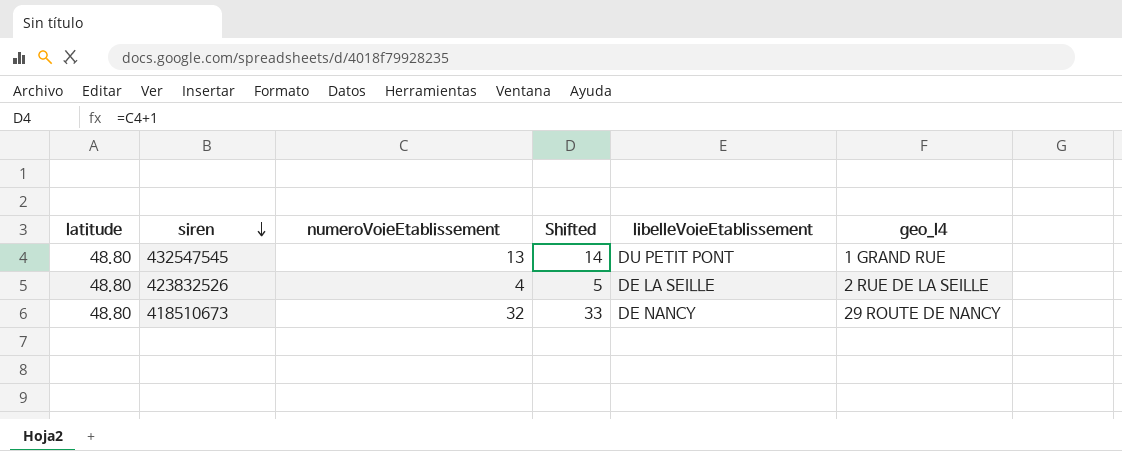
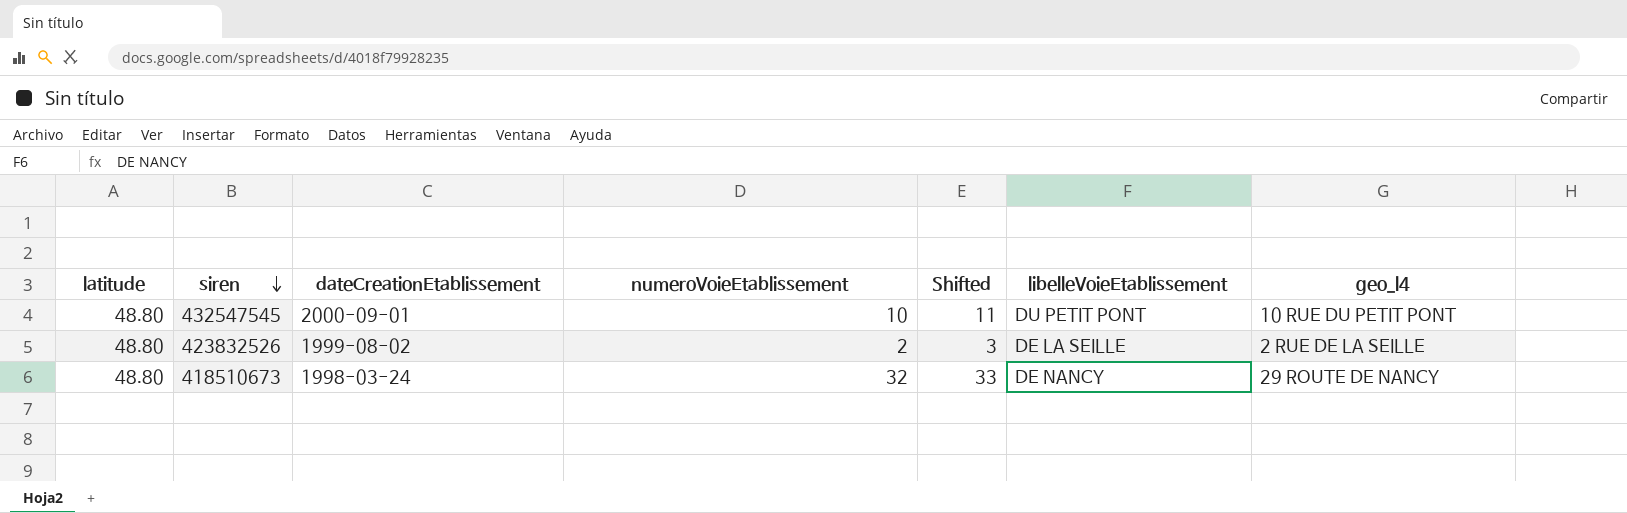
column dateCreationEtablissement | position: none -> 3
432547545 | numeroVoieEtablissement: 13 -> 10
432547545 | Shifted: 14 -> 11
432547545 | geo_l4: 1 GRAND RUE -> 10 RUE DU PETIT PONT
423832526 | numeroVoieEtablissement: 4 -> 2
423832526 | Shifted: 5 -> 3

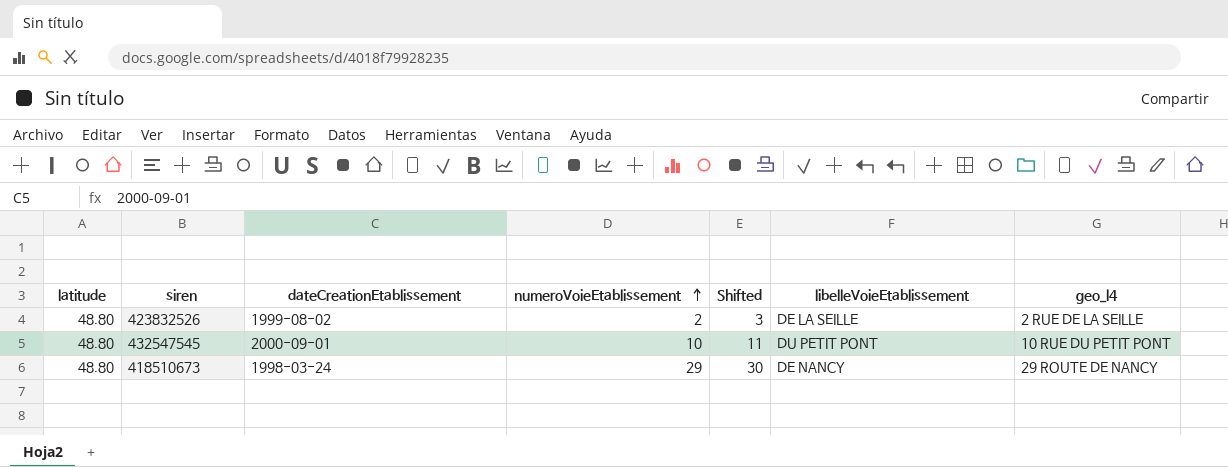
row order: siren descending -> numeroVoieEtablissement ascending
418510673 | numeroVoieEtablissement: 32 -> 29
418510673 | Shifted: 33 -> 30

